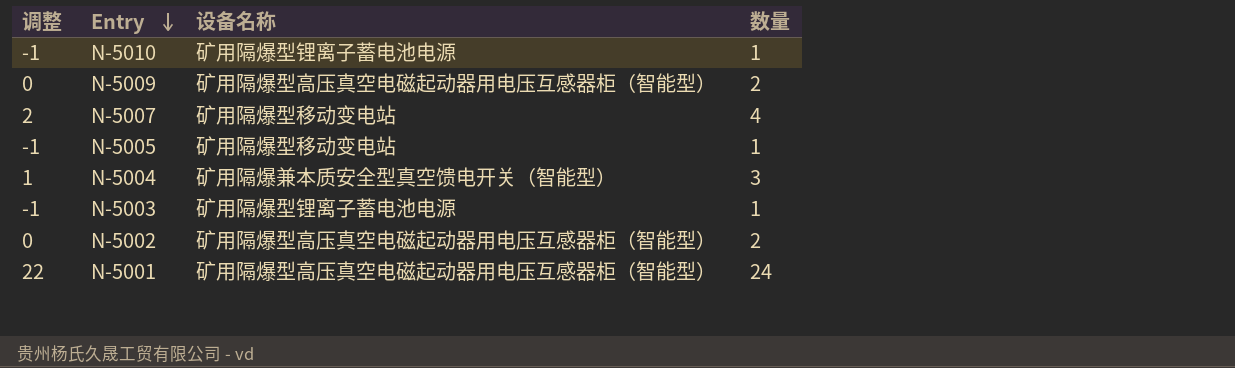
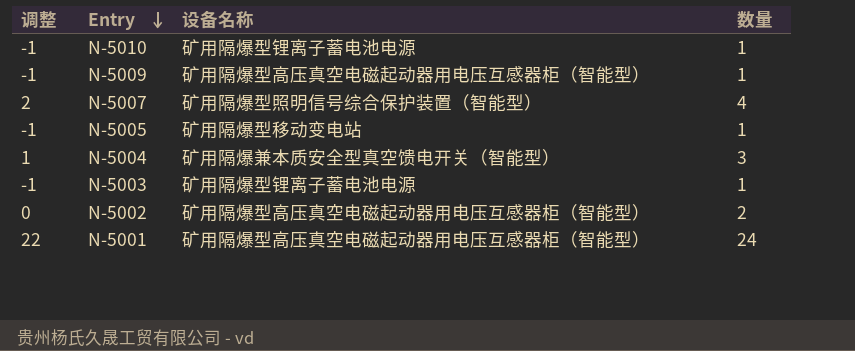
N-5009 | 调整: 0 -> -1
N-5009 | 数量: 2 -> 1
N-5007 | 设备名称: 矿用隔爆型移动变电站 -> 矿用隔爆型照明信号综合保护装置（智能型）

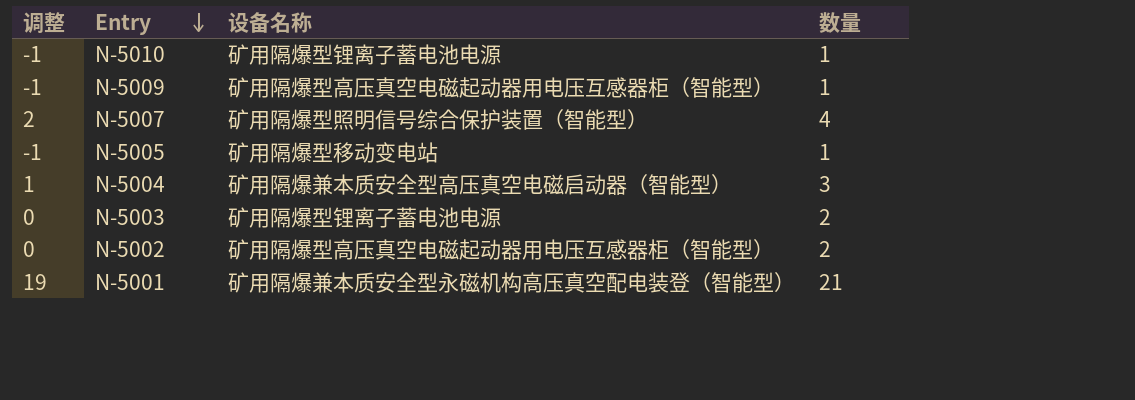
N-5004 | 设备名称: 矿用隔爆兼本质安全型真空馈电开关（智能型） -> 矿用隔爆兼本质安全型高压真空电磁启动器（智能型）
N-5003 | 调整: -1 -> 0
N-5003 | 数量: 1 -> 2
N-5001 | 调整: 22 -> 19
N-5001 | 设备名称: 矿用隔爆型高压真空电磁起动器用电压互感器柜（智能型） -> 矿用隔爆兼本质安全型永磁机构高压真空配电装登（智能型）
N-5001 | 数量: 24 -> 21

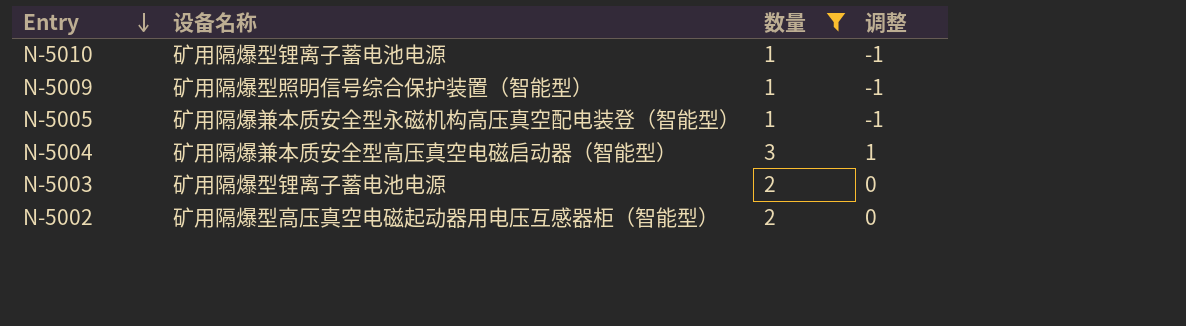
filter: none -> 数量 <= 3
column 调整 | position: 1 -> 4
N-5009 | 设备名称: 矿用隔爆型高压真空电磁起动器用电压互感器柜（智能型） -> 矿用隔爆型照明信号综合保护装置（智能型）
N-5005 | 设备名称: 矿用隔爆型移动变电站 -> 矿用隔爆兼本质安全型永磁机构高压真空配电装登（智能型）

